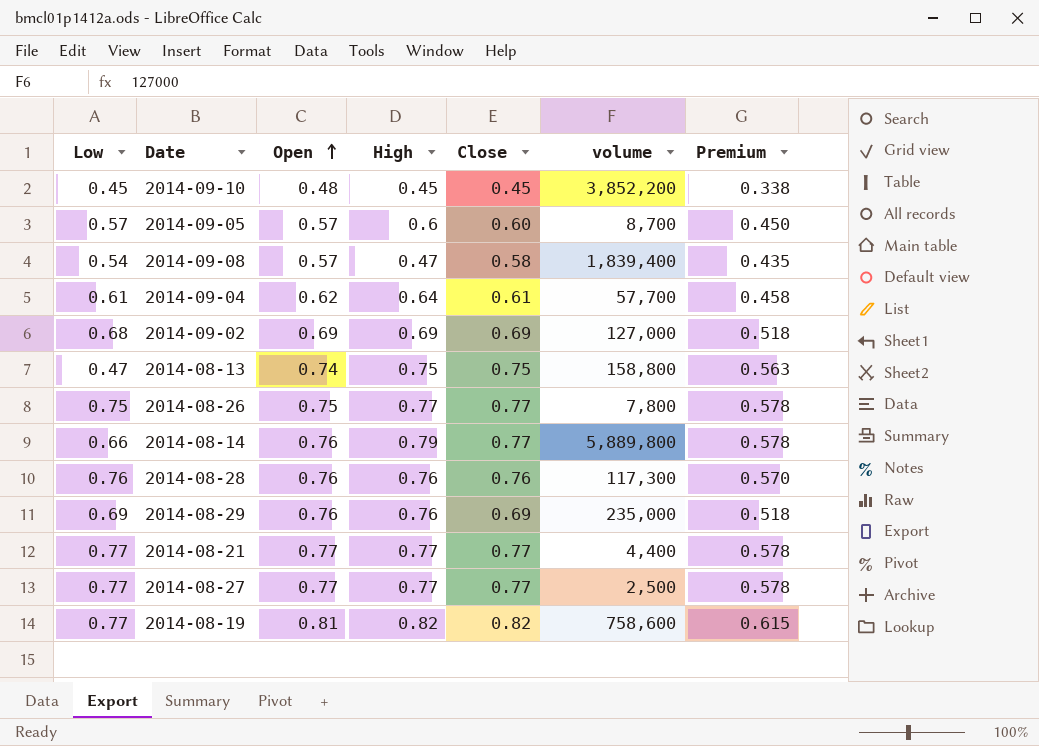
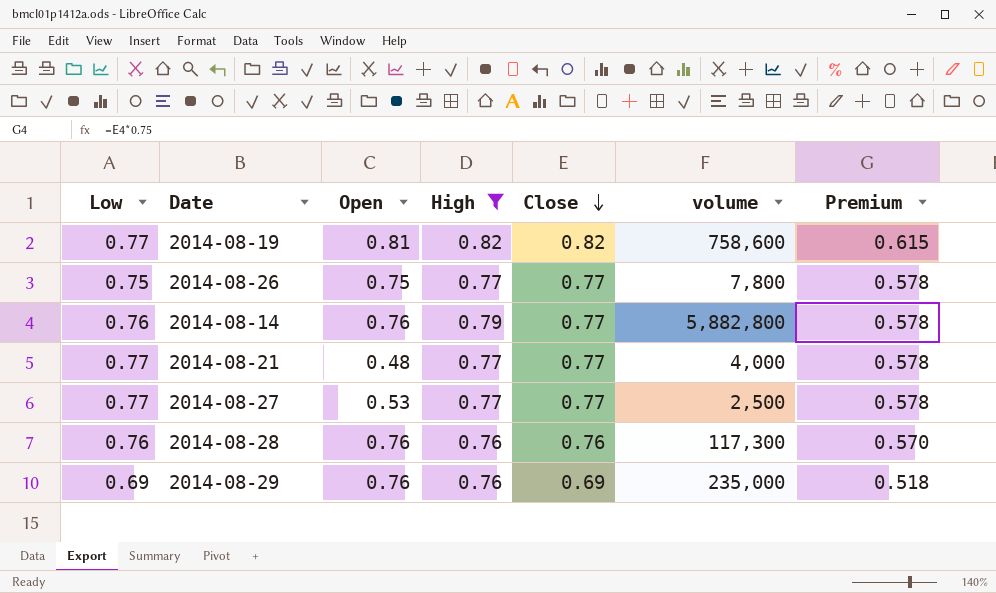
filter: none -> High >= 0.76
row order: Open ascending -> Close descending
2014-08-14 | Low: 0.66 -> 0.76
2014-08-14 | volume: 5,889,800 -> 5,882,800
2014-08-21 | Open: 0.77 -> 0.48
2014-08-21 | volume: 4,400 -> 4,000
2014-08-27 | Open: 0.77 -> 0.53

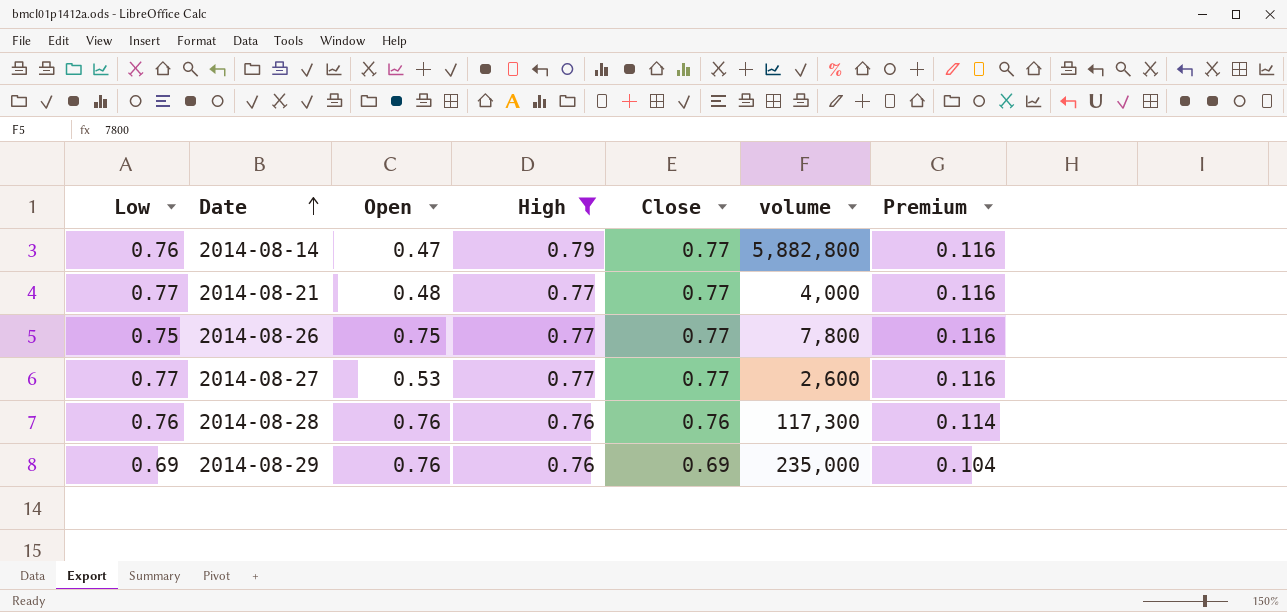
row order: Close descending -> Date ascending
column Premium | formula: [Close] * 0.75 -> [Close] * 0.15
row 2014-08-19: 0.77 | 0.81 | 0.82 | 0.82 | 758,600 | 0.615 -> none
2014-08-14 | Open: 0.76 -> 0.47
2014-08-27 | volume: 2,500 -> 2,600

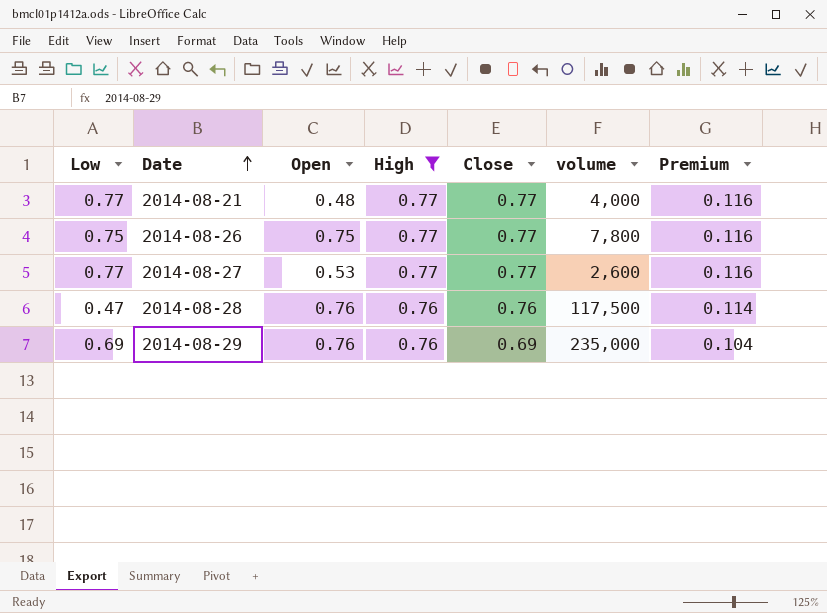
row 2014-08-14: 0.76 | 0.47 | 0.79 | 0.77 | 5,882,800 | 0.116 -> none
2014-08-28 | Low: 0.76 -> 0.47
2014-08-28 | volume: 117,300 -> 117,500

